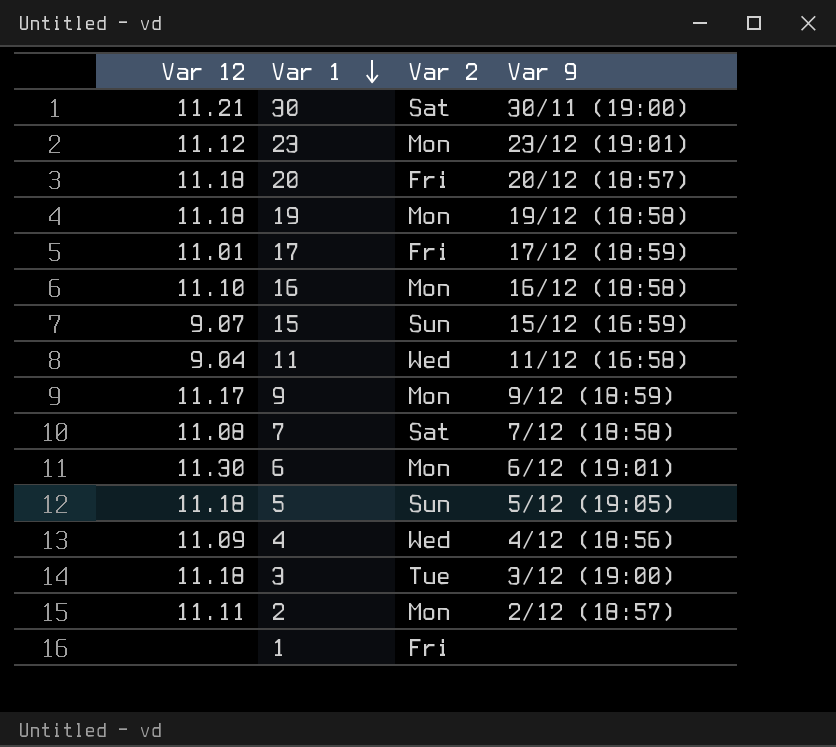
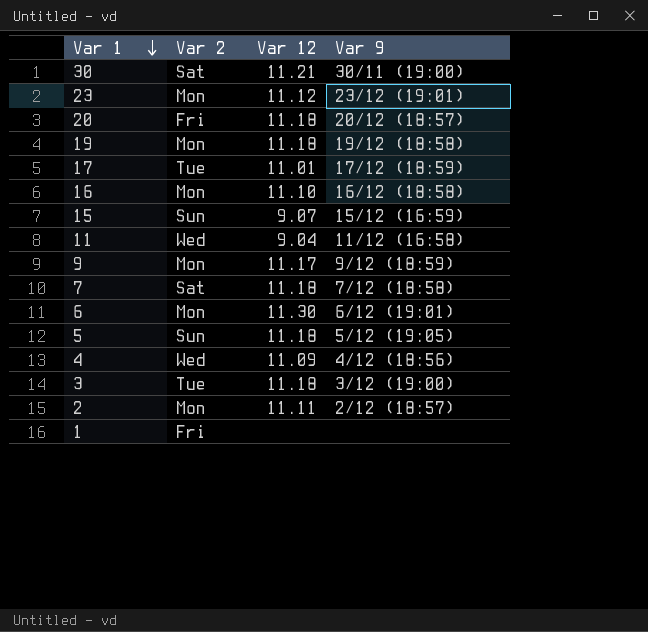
column Var 12 | position: 1 -> 3
17 | Var 2: Fri -> Tue
7 | Var 12: 11.08 -> 11.18

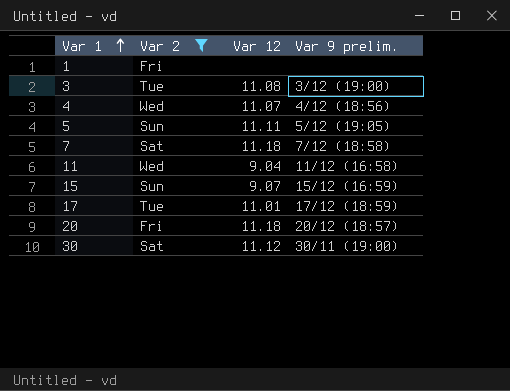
filter: none -> Var 2 != Mon
row order: Var 1 descending -> Var 1 ascending
column name: Var 9 -> Var 9 prelim.
3 | Var 12: 11.18 -> 11.08
4 | Var 12: 11.09 -> 11.07
5 | Var 12: 11.18 -> 11.11
30 | Var 12: 11.21 -> 11.12

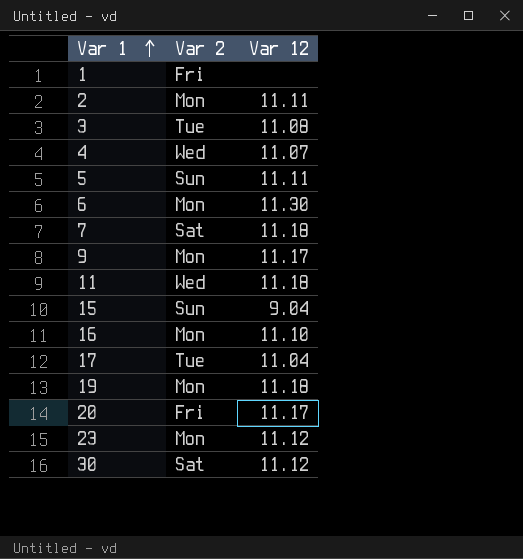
filter: Var 2 != Mon -> none
column Var 9 prelim. | position: 4 -> none
11 | Var 12: 9.04 -> 11.18
15 | Var 12: 9.07 -> 9.04
17 | Var 12: 11.01 -> 11.04
20 | Var 12: 11.18 -> 11.17

